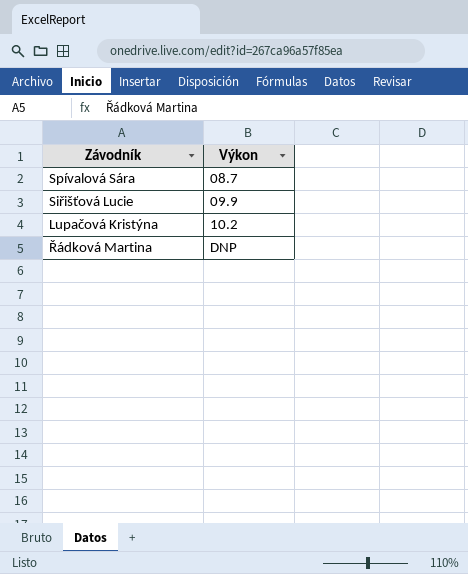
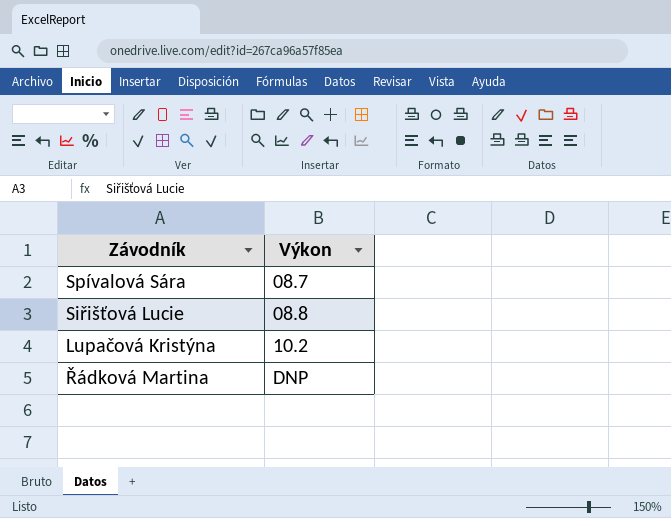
Siřišťová Lucie | Výkon: 09.9 -> 08.8

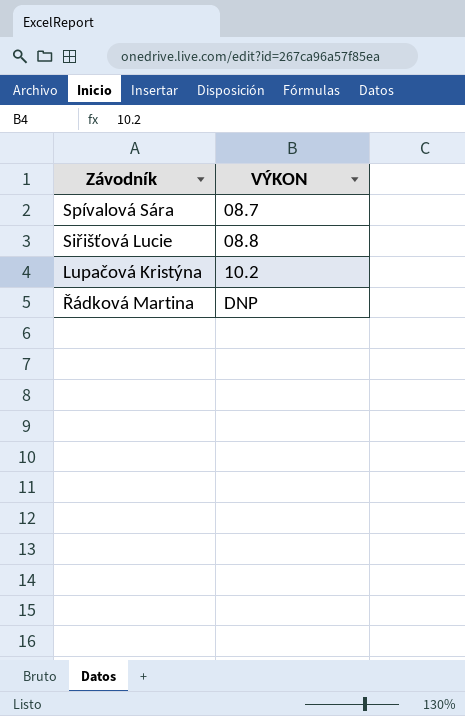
column name: Výkon -> VÝKON

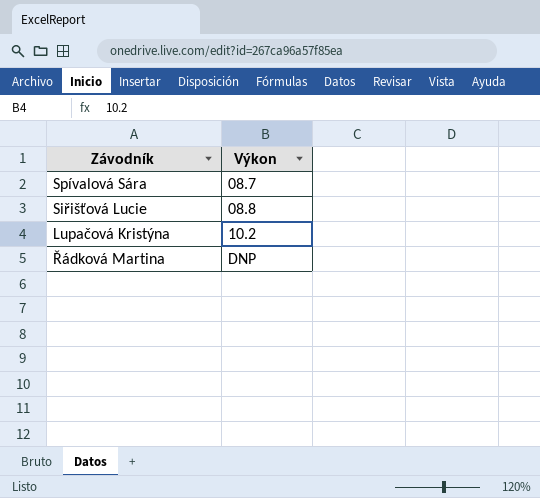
column name: VÝKON -> Výkon

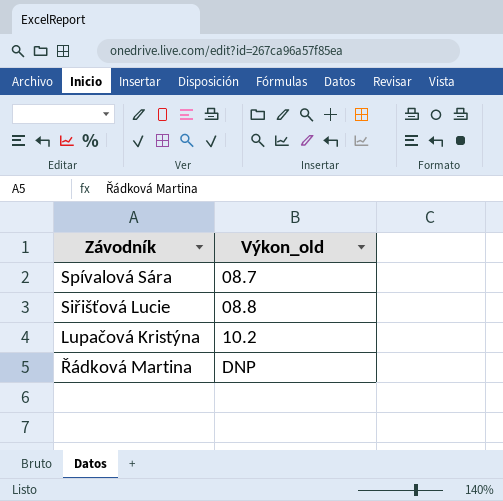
column name: Výkon -> Výkon_old

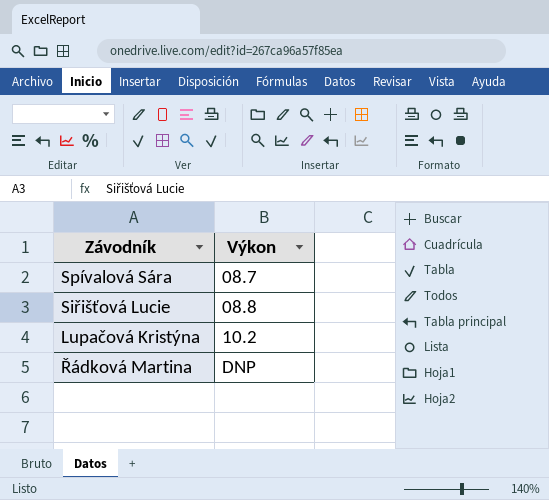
column name: Výkon_old -> Výkon

